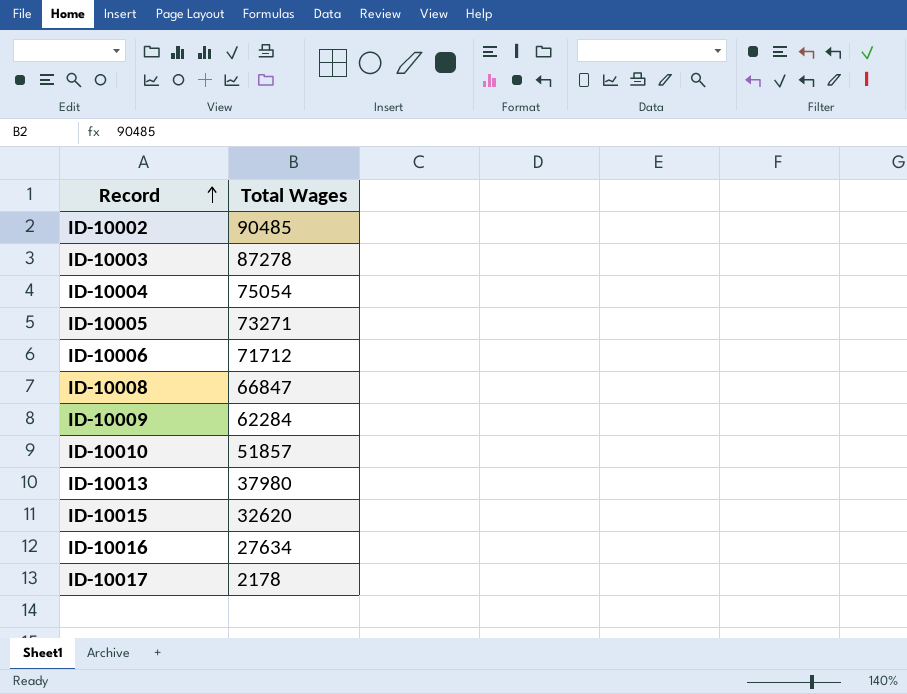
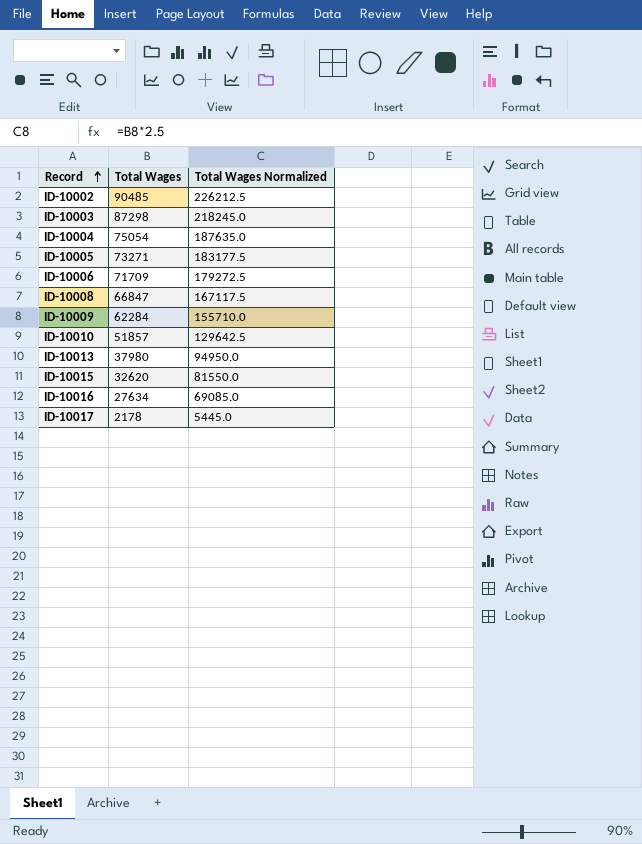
column Total Wages Normalized | formula: none -> [Total Wages] * 2.5
ID-10003 | Total Wages: 87278 -> 87298
ID-10006 | Total Wages: 71712 -> 71709

